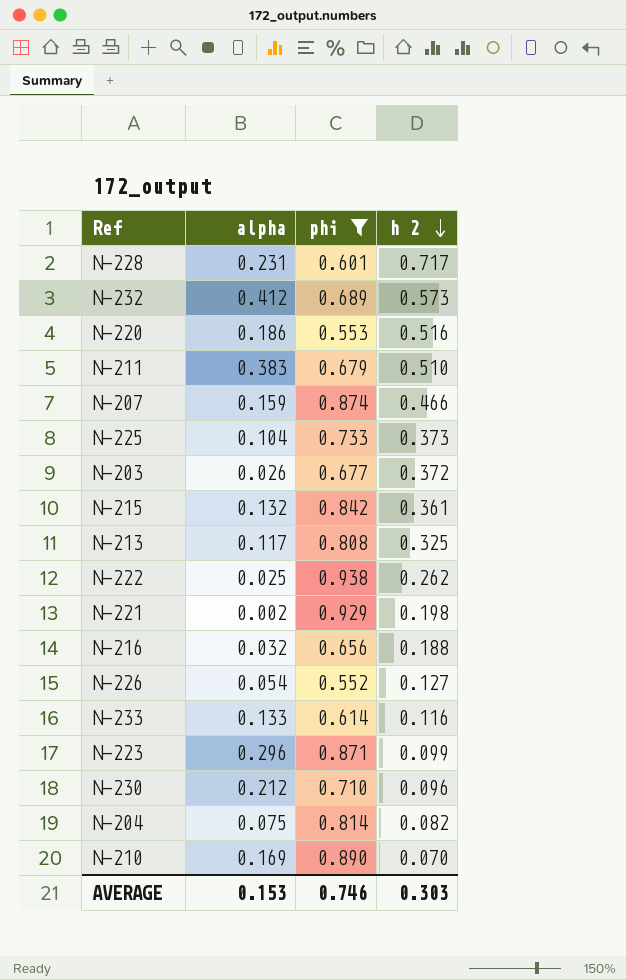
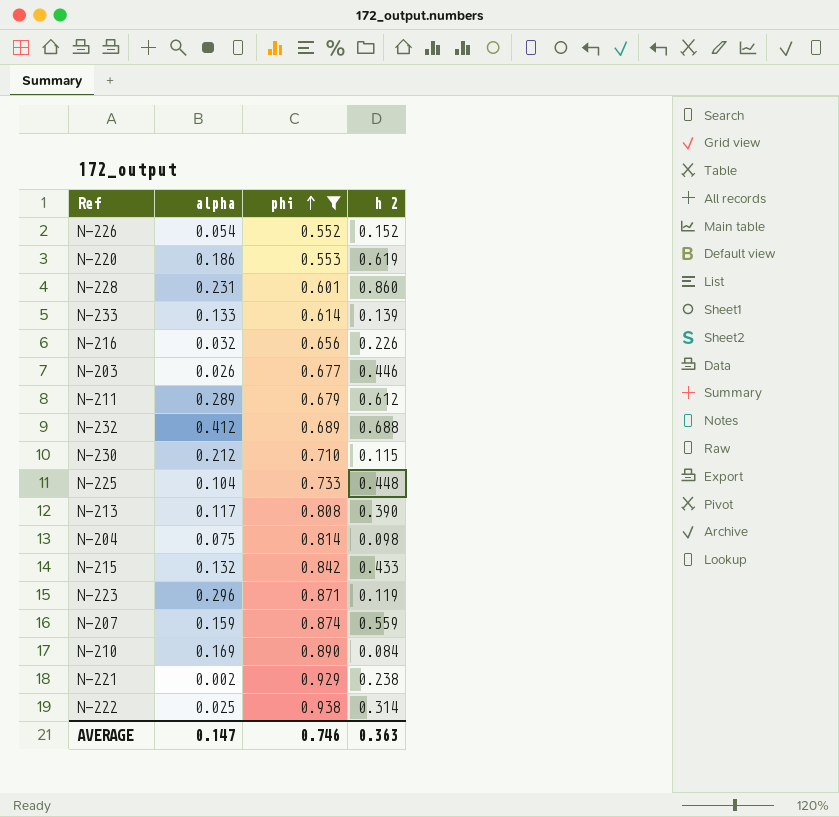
row order: h 2 descending -> phi ascending
N-226 | h 2: 0.127 -> 0.152
N-220 | h 2: 0.516 -> 0.619
N-228 | h 2: 0.717 -> 0.860
N-233 | h 2: 0.116 -> 0.139
N-216 | h 2: 0.188 -> 0.226
N-203 | h 2: 0.372 -> 0.446
N-211 | alpha: 0.383 -> 0.289
N-211 | h 2: 0.510 -> 0.612
N-232 | h 2: 0.573 -> 0.688
N-230 | h 2: 0.096 -> 0.115
N-225 | h 2: 0.373 -> 0.448
N-213 | h 2: 0.325 -> 0.390
N-204 | h 2: 0.082 -> 0.098
N-215 | h 2: 0.361 -> 0.433
N-223 | h 2: 0.099 -> 0.119
N-207 | h 2: 0.466 -> 0.559
N-210 | h 2: 0.070 -> 0.084
N-221 | h 2: 0.198 -> 0.238
N-222 | h 2: 0.262 -> 0.314
AVERAGE | alpha: 0.153 -> 0.147
AVERAGE | h 2: 0.303 -> 0.363

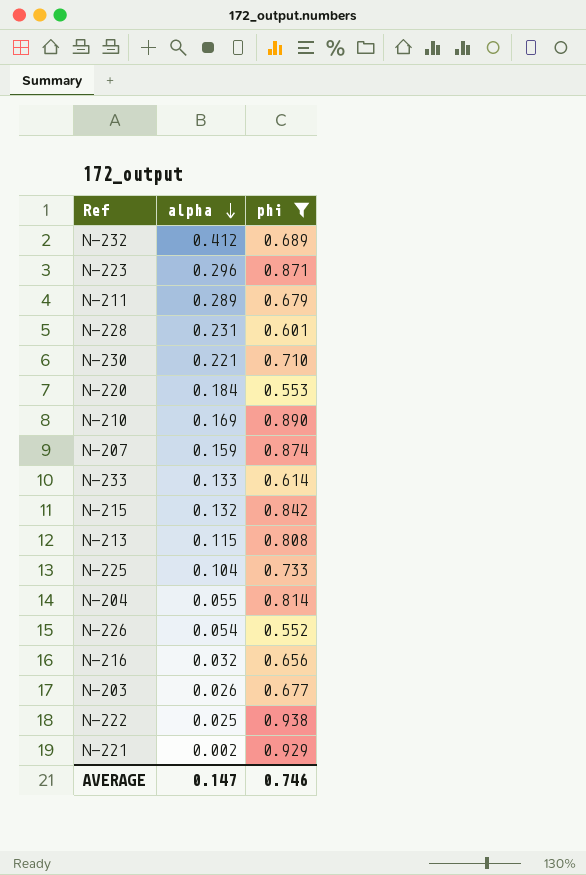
row order: phi ascending -> alpha descending
column h 2 | position: 4 -> none
N-230 | alpha: 0.212 -> 0.221
N-220 | alpha: 0.186 -> 0.184
N-213 | alpha: 0.117 -> 0.115
N-204 | alpha: 0.075 -> 0.055

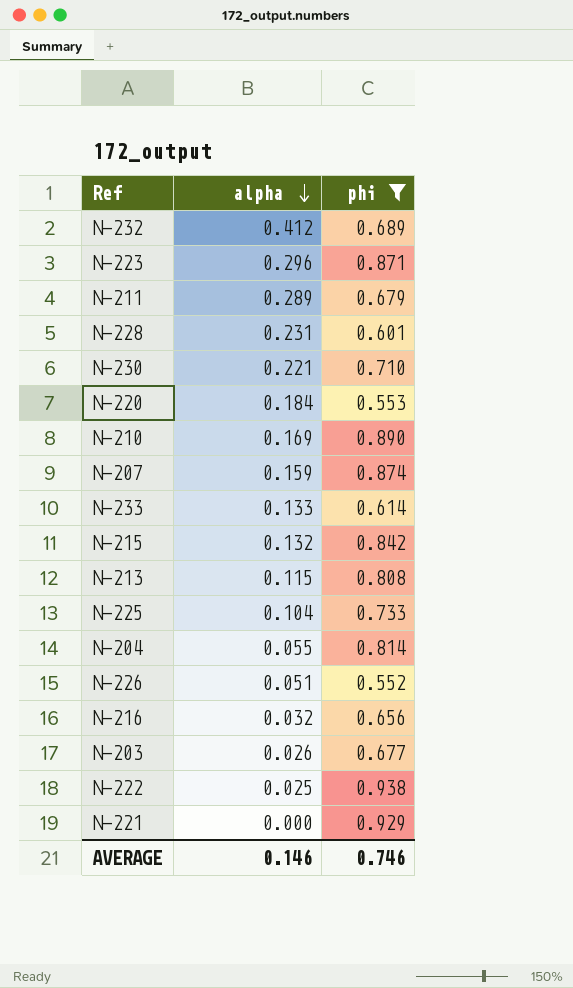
N-226 | alpha: 0.054 -> 0.051
N-221 | alpha: 0.002 -> 0.000
AVERAGE | alpha: 0.147 -> 0.146

